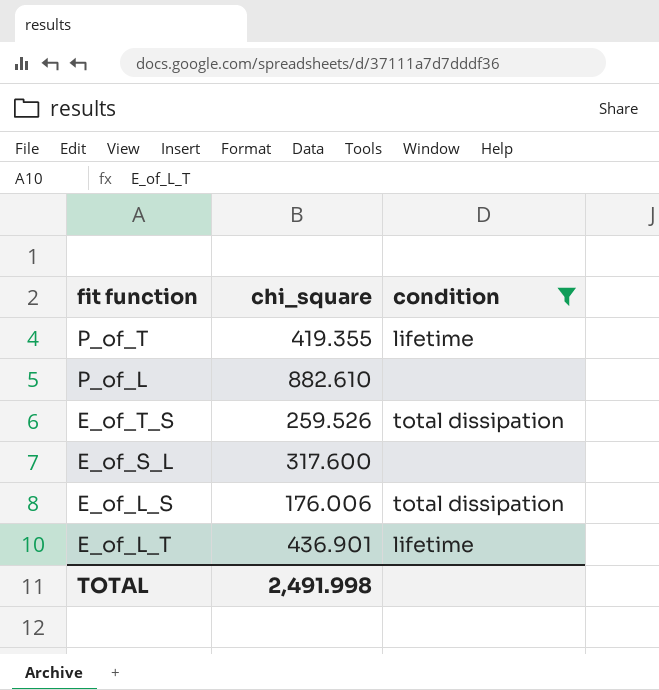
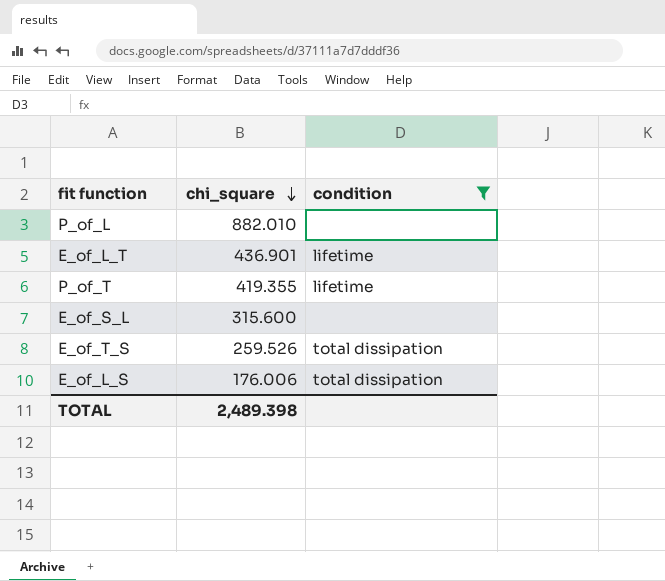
row order: none -> chi_square descending
P_of_L | chi_square: 882.610 -> 882.010
E_of_S_L | chi_square: 317.600 -> 315.600
TOTAL | chi_square: 2,491.998 -> 2,489.398

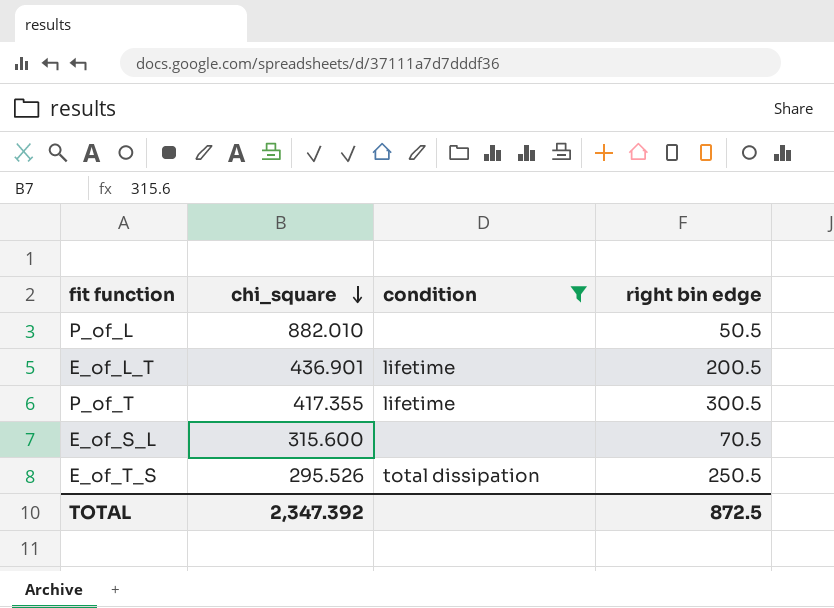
column right bin edge | position: none -> 4
row E_of_L_S: 176.006 | total dissipation -> none
P_of_T | chi_square: 419.355 -> 417.355
E_of_T_S | chi_square: 259.526 -> 295.526
TOTAL | chi_square: 2,489.398 -> 2,347.392

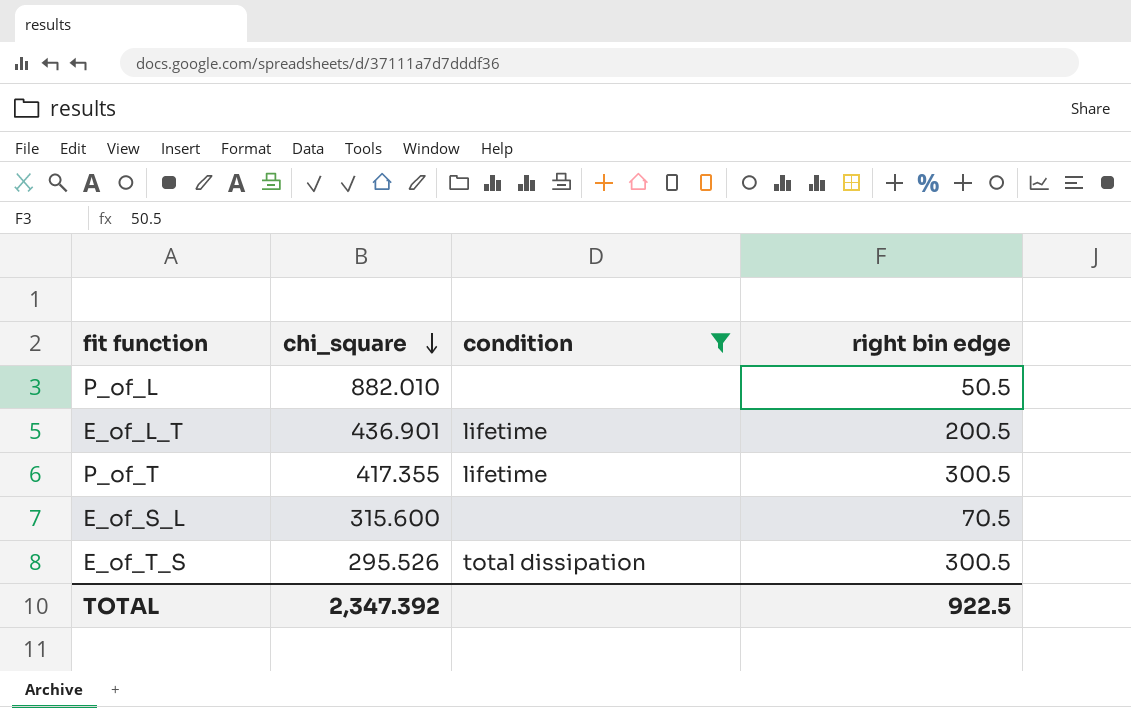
E_of_T_S | right bin edge: 250.5 -> 300.5
TOTAL | right bin edge: 872.5 -> 922.5

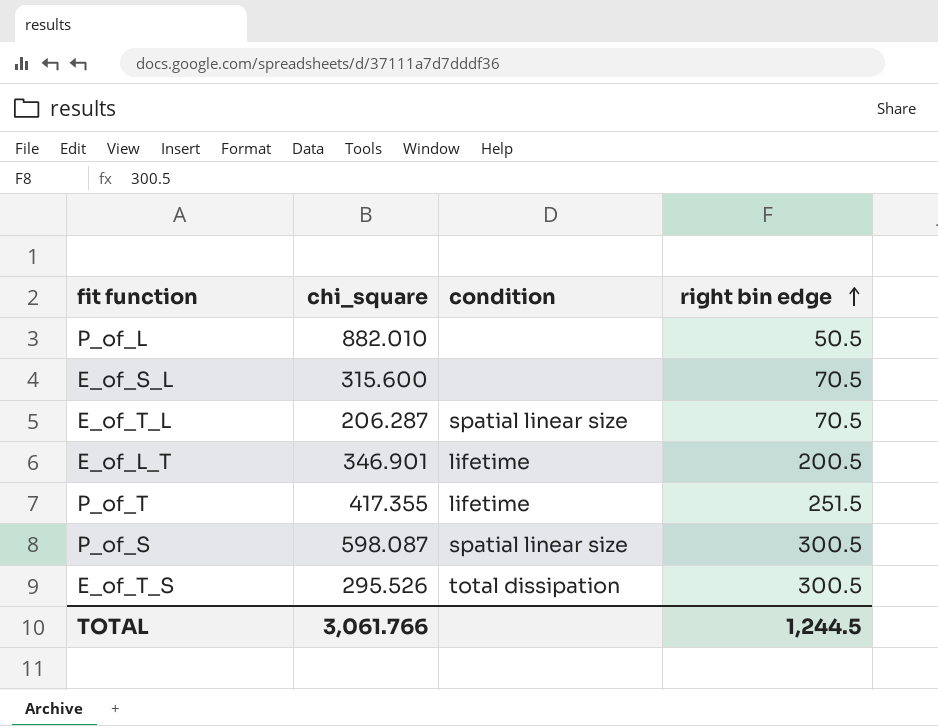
filter: condition != spatial linear size -> none
row order: chi_square descending -> right bin edge ascending
E_of_L_T | chi_square: 436.901 -> 346.901
P_of_T | right bin edge: 300.5 -> 251.5
TOTAL | chi_square: 2,347.392 -> 3,061.766
TOTAL | right bin edge: 922.5 -> 1,244.5

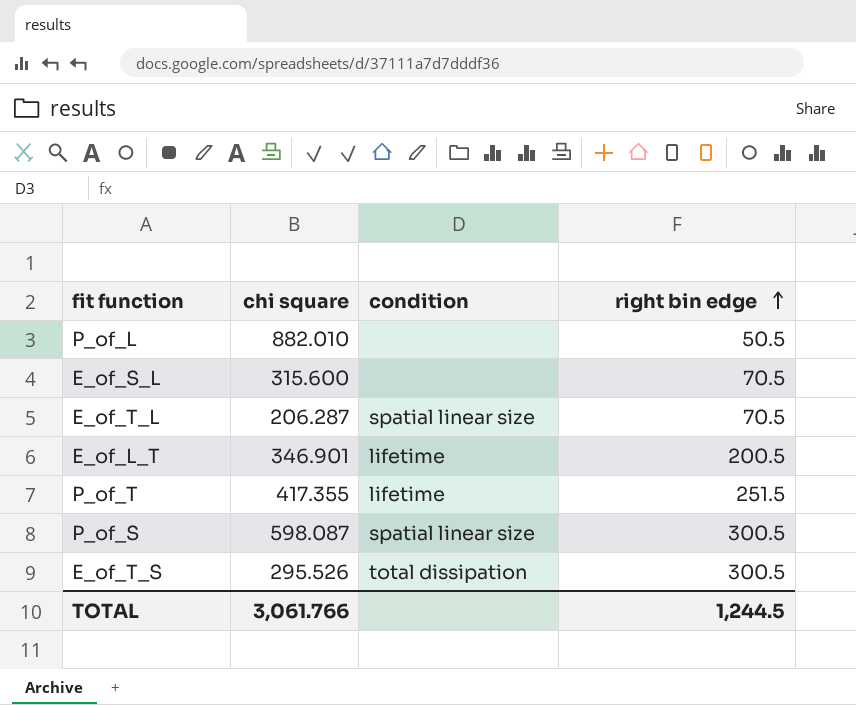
column name: chi_square -> chi square

